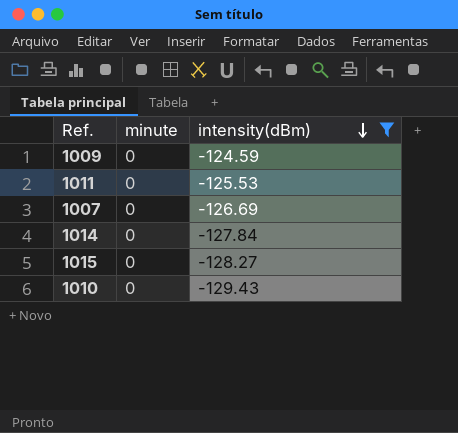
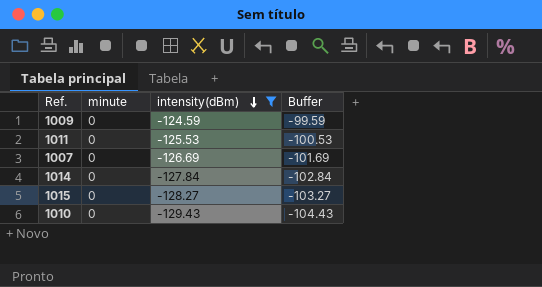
column Buffer | formula: none -> [intensity(dBm)] + 25

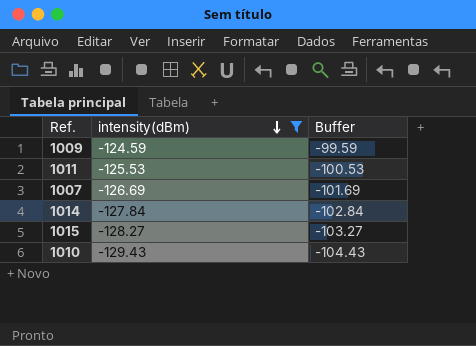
column minute | position: 2 -> none

